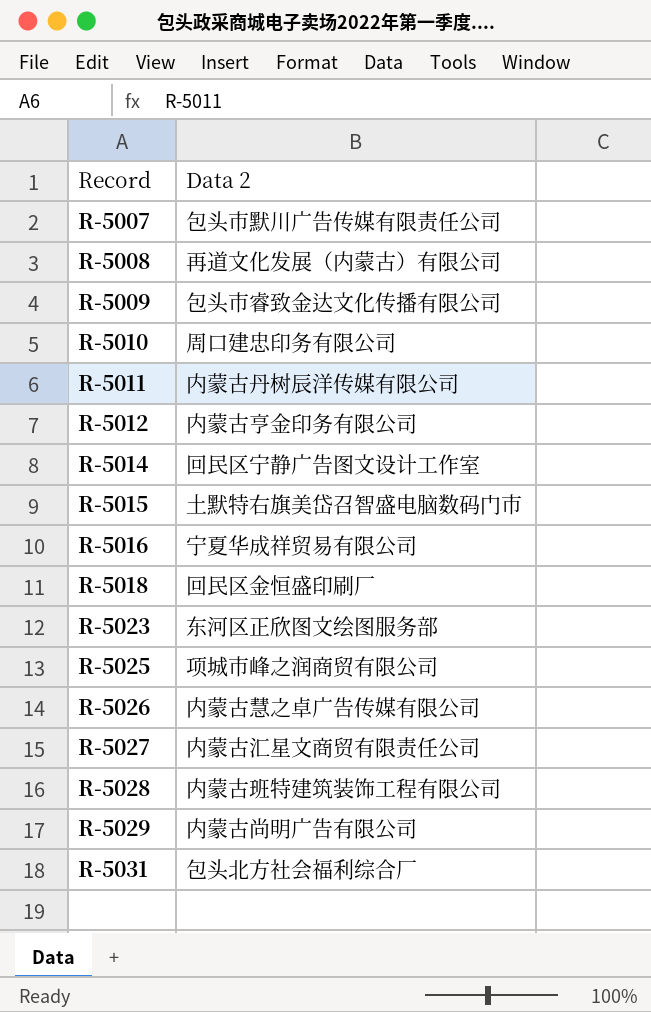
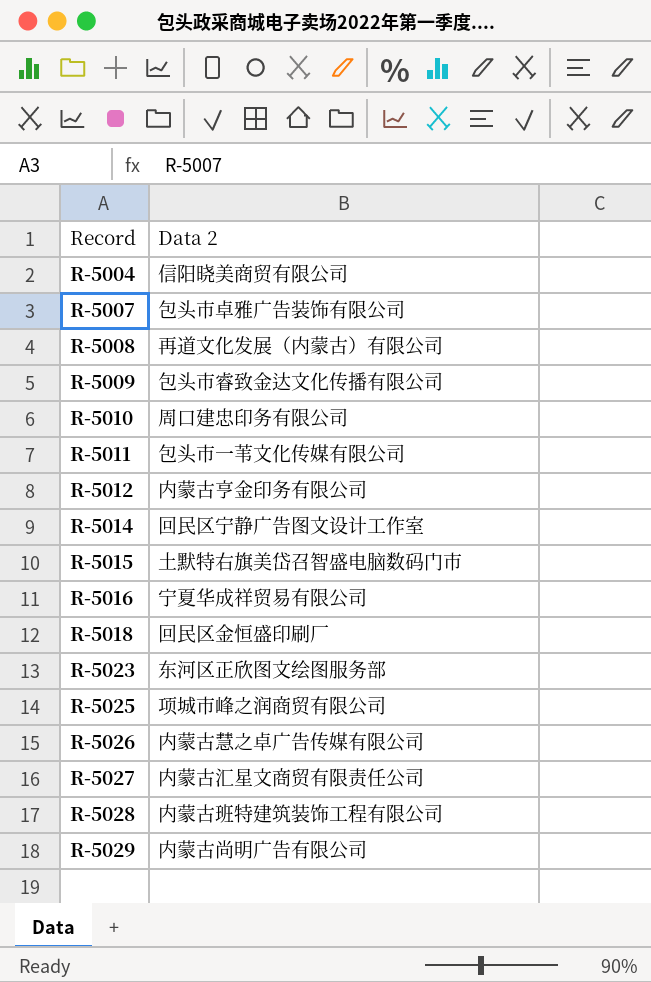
row R-5031: 包头北方社会福利综合厂 -> none
row R-5004: none -> 信阳晓美商贸有限公司
R-5007 | Data 2: 包头市默川广告传媒有限责任公司 -> 包头市卓雅广告装饰有限公司
R-5011 | Data 2: 内蒙古丹树辰洋传媒有限公司 -> 包头市一苇文化传媒有限公司

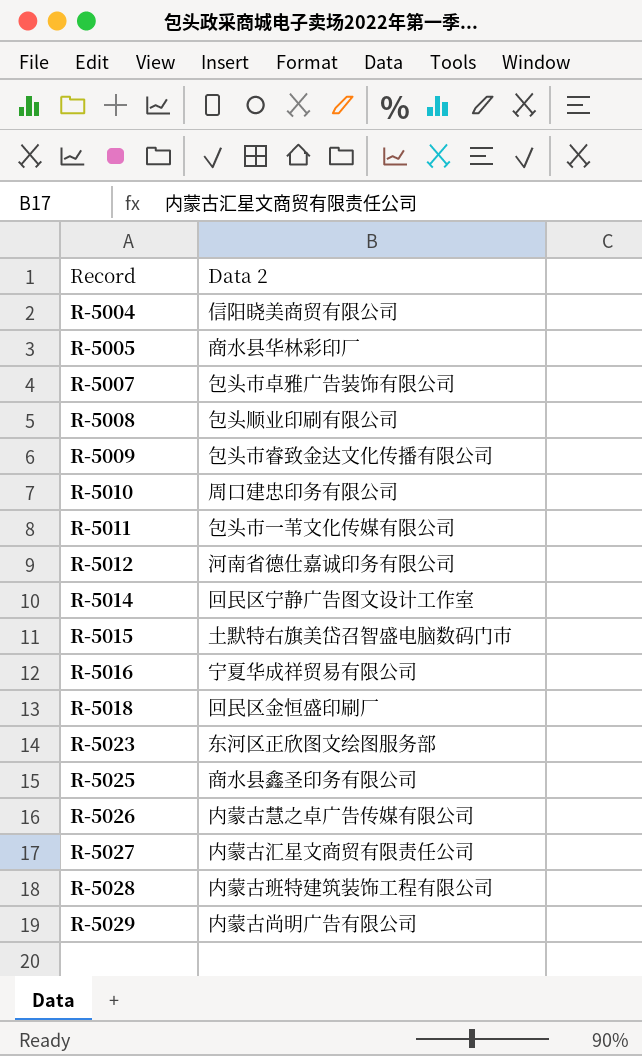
row R-5005: none -> 商水县华林彩印厂
R-5008 | Data 2: 再道文化发展（内蒙古）有限公司 -> 包头顺业印刷有限公司
R-5012 | Data 2: 内蒙古亨金印务有限公司 -> 河南省德仕嘉诚印务有限公司
R-5025 | Data 2: 项城市峰之润商贸有限公司 -> 商水县鑫圣印务有限公司

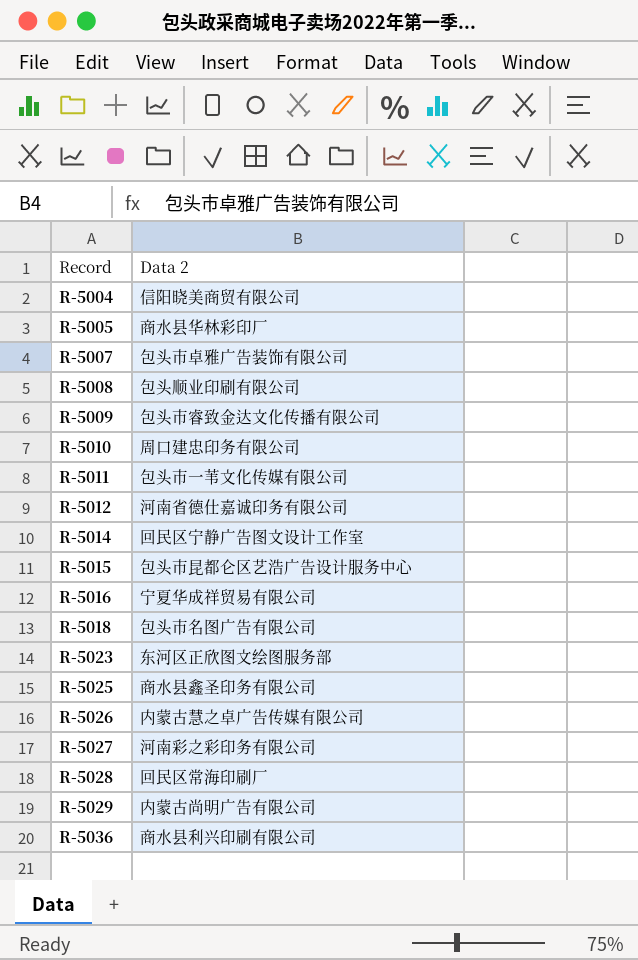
R-5015 | Data 2: 土默特右旗美岱召智盛电脑数码门市 -> 包头市昆都仑区艺浩广告设计服务中心
R-5018 | Data 2: 回民区金恒盛印刷厂 -> 包头市名图广告有限公司
R-5027 | Data 2: 内蒙古汇星文商贸有限责任公司 -> 河南彩之彩印务有限公司
R-5028 | Data 2: 内蒙古班特建筑装饰工程有限公司 -> 回民区常海印刷厂
row R-5036: none -> 商水县利兴印刷有限公司

